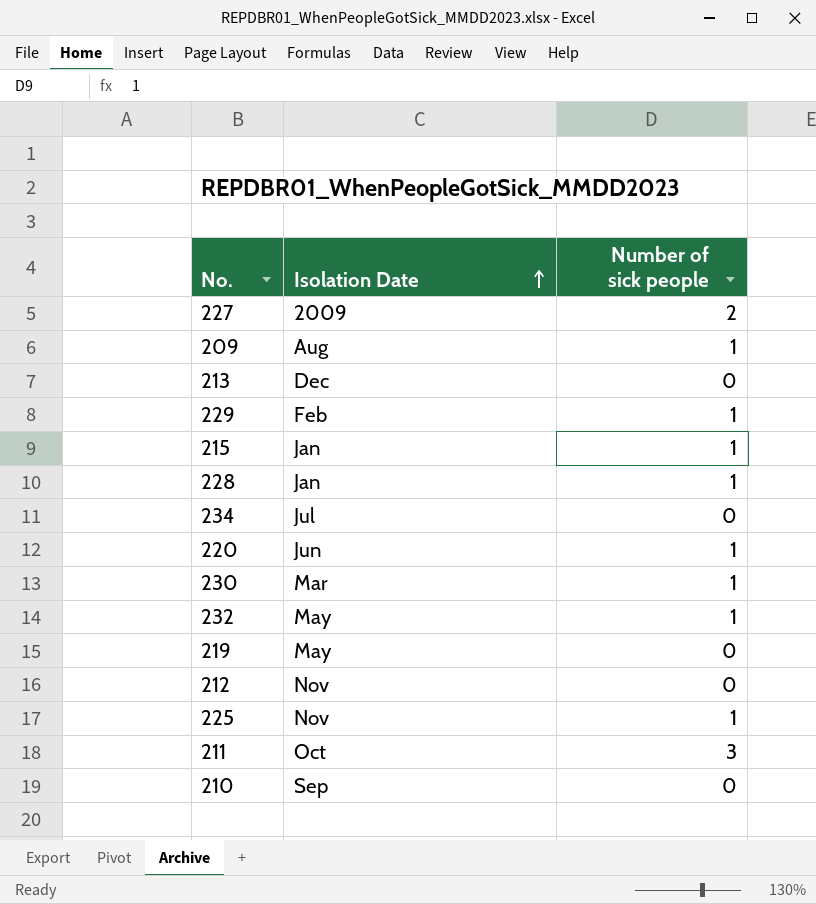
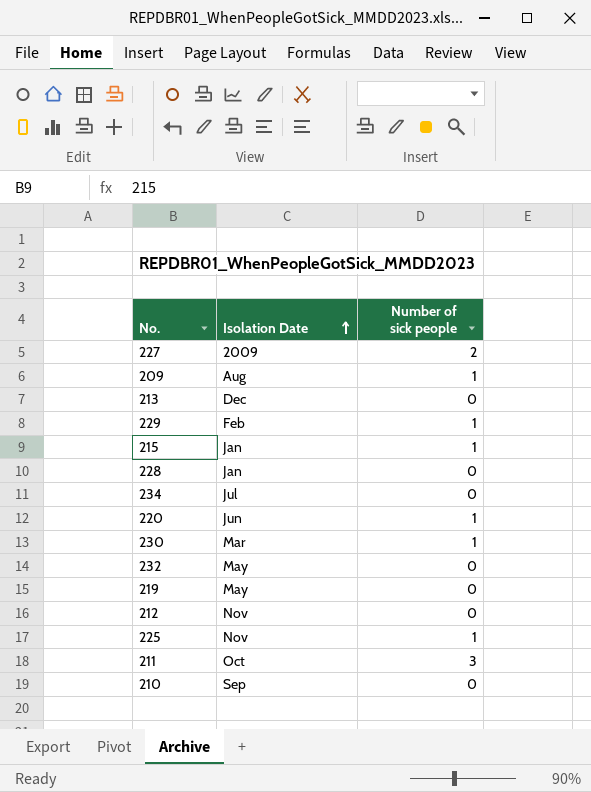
228 | Number of sick people: 1 -> 0
232 | Number of sick people: 1 -> 0

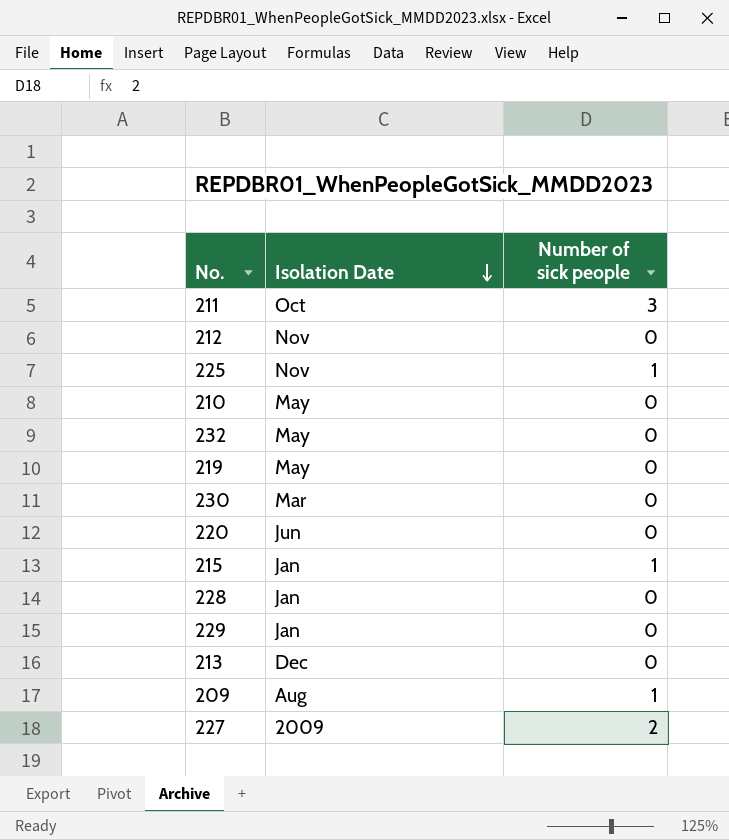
row order: Isolation Date ascending -> Isolation Date descending
row 234: Jul | 0 -> none
210 | Isolation Date: Sep -> May
230 | Number of sick people: 1 -> 0
220 | Number of sick people: 1 -> 0
229 | Isolation Date: Feb -> Jan
229 | Number of sick people: 1 -> 0

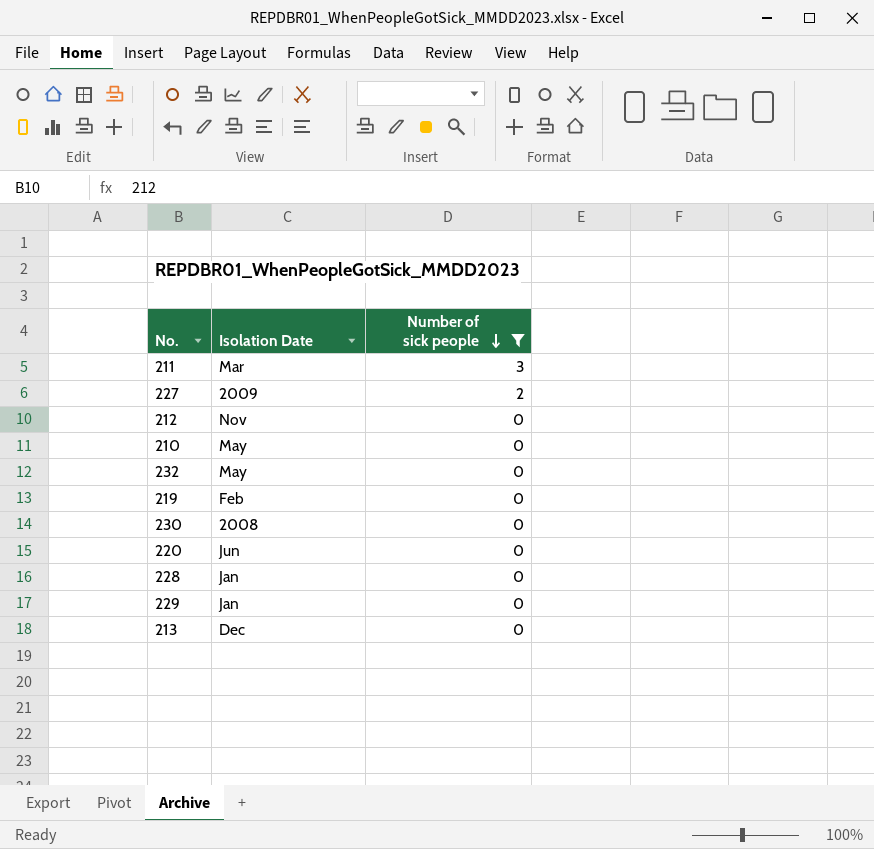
filter: none -> Number of sick people != 1
row order: Isolation Date descending -> Number of sick people descending
211 | Isolation Date: Oct -> Mar
219 | Isolation Date: May -> Feb
230 | Isolation Date: Mar -> 2008

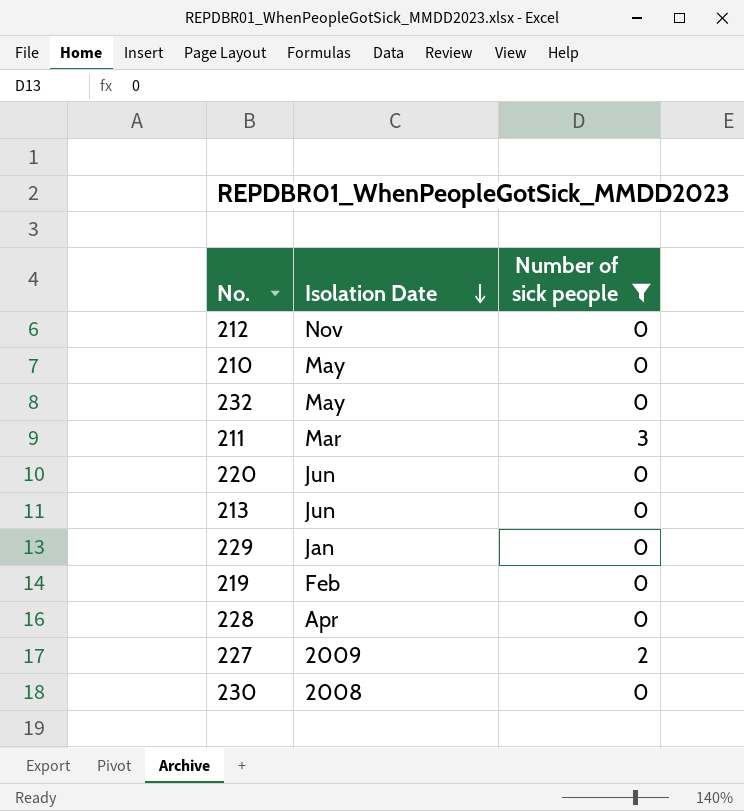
row order: Number of sick people descending -> Isolation Date descending
213 | Isolation Date: Dec -> Jun
228 | Isolation Date: Jan -> Apr

